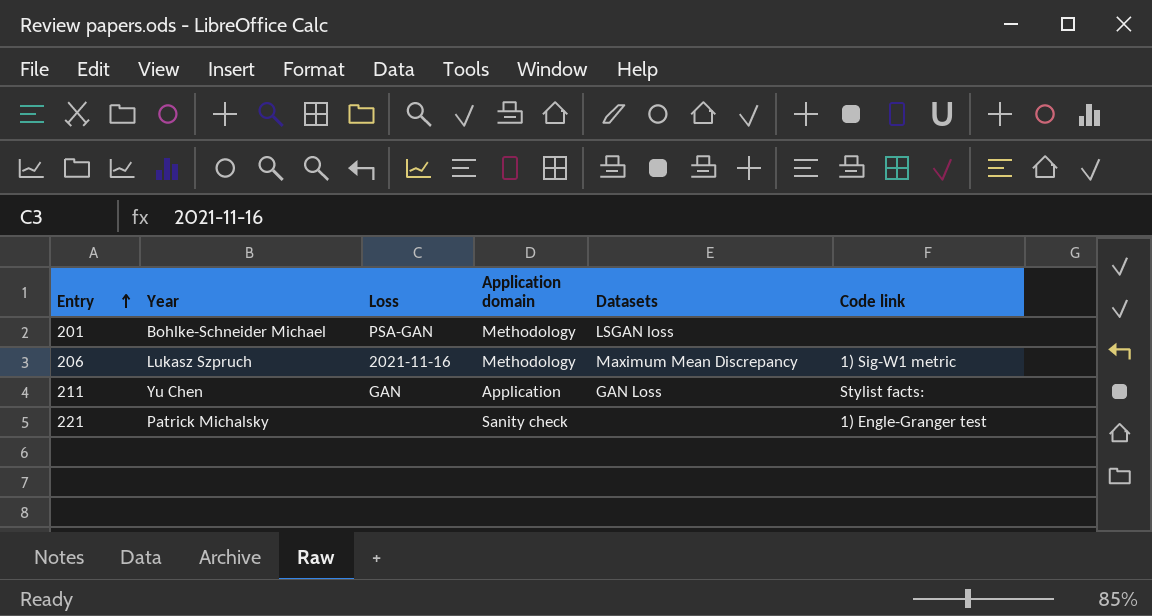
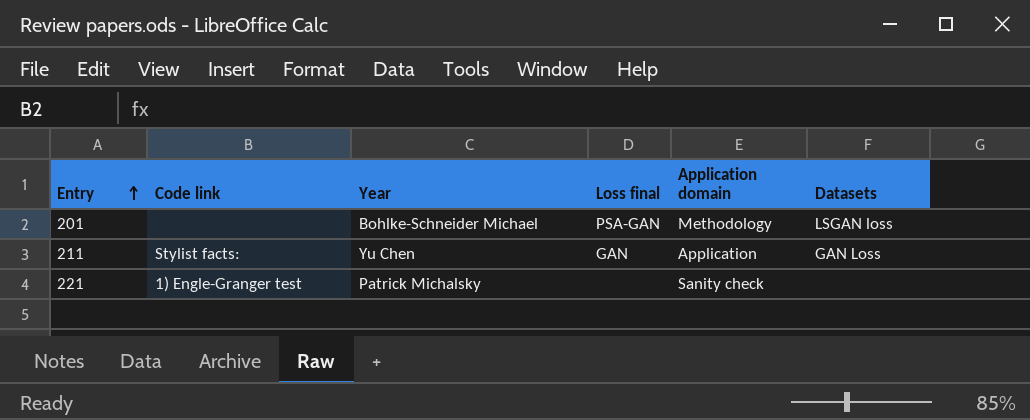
column Code link | position: 6 -> 2
column name: Loss -> Loss final
row 206: Lukasz Szpruch | 2021-11-16 | Methodology | Maximum Mean Discrepancy | 1) Sig-W1 metric -> none

